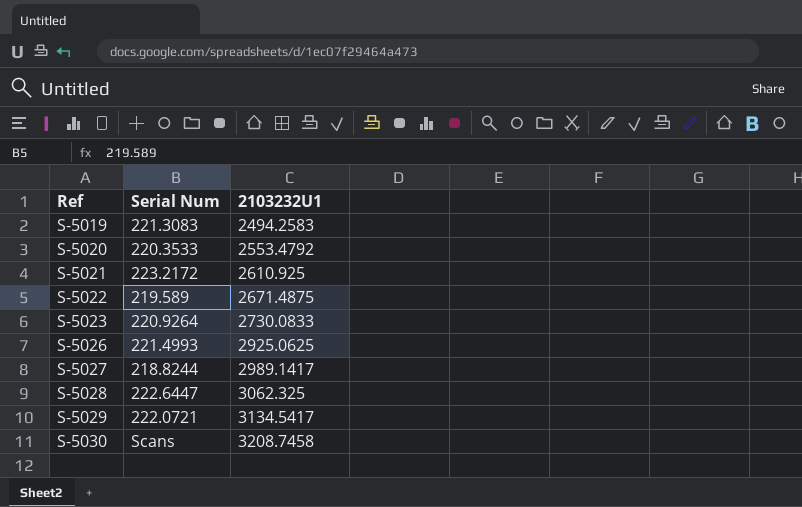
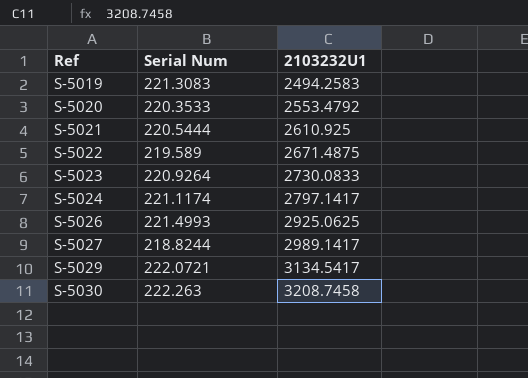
row S-5028: 222.6447 | 3062.325 -> none
S-5021 | Serial Num: 223.2172 -> 220.5444
row S-5024: none -> 221.1174 | 2797.1417
S-5030 | Serial Num: Scans -> 222.263

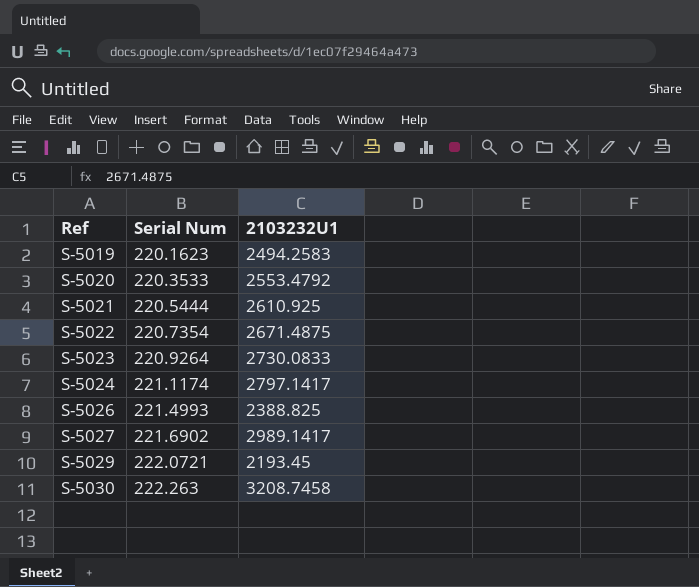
S-5019 | Serial Num: 221.3083 -> 220.1623
S-5022 | Serial Num: 219.589 -> 220.7354
S-5026 | 2103232U1: 2925.0625 -> 2388.825
S-5027 | Serial Num: 218.8244 -> 221.6902
S-5029 | 2103232U1: 3134.5417 -> 2193.45

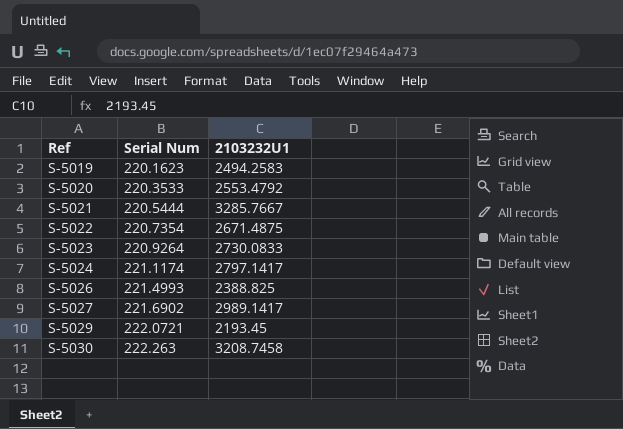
S-5021 | 2103232U1: 2610.925 -> 3285.7667

